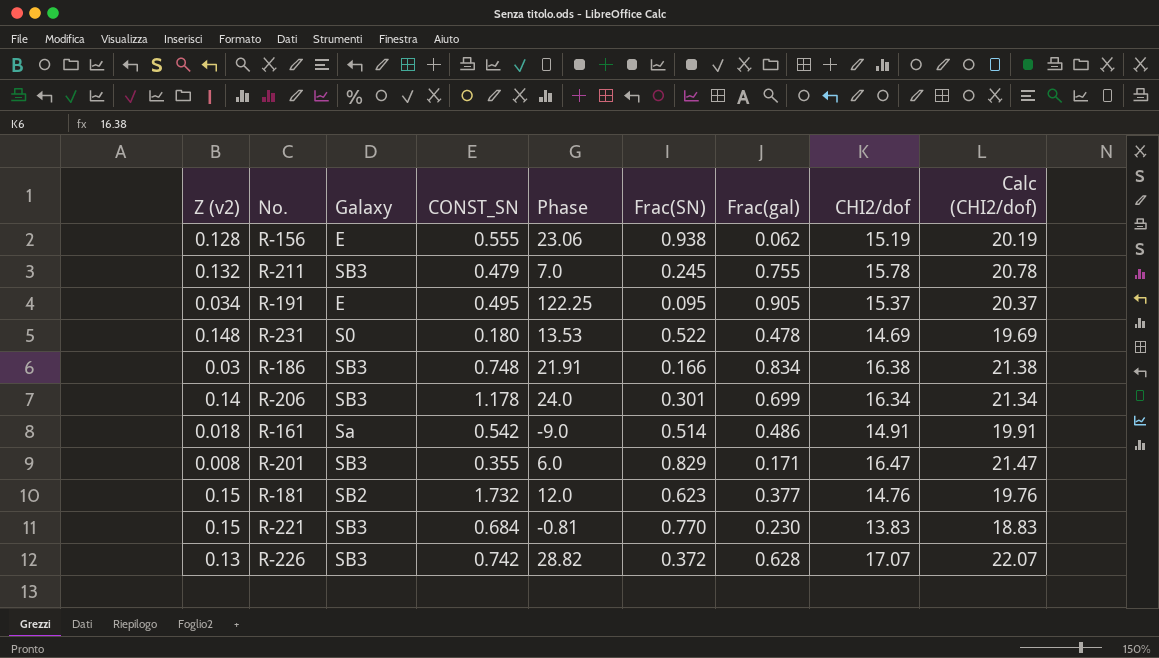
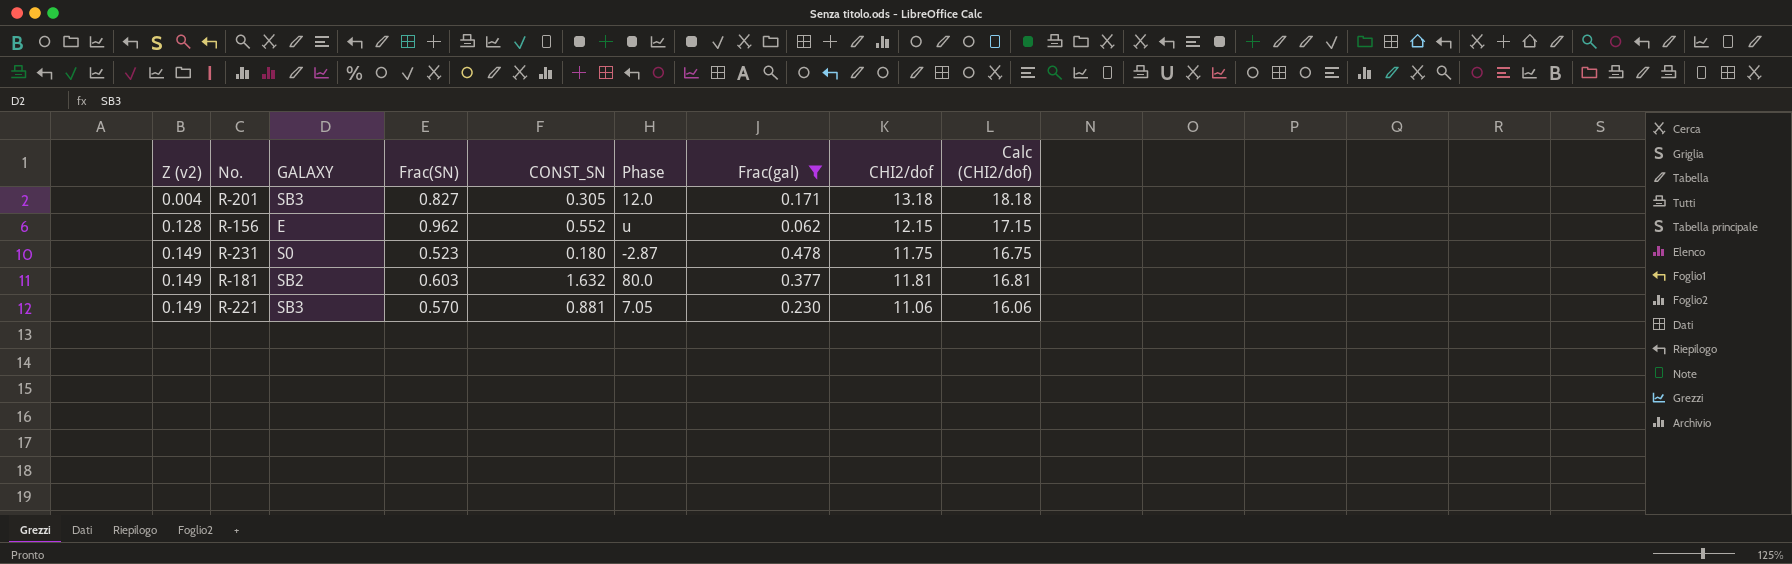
filter: none -> Frac(gal) <= 0.478
row order: none -> Z (v2) ascending
column name: Galaxy -> GALAXY
column Frac(SN) | position: 6 -> 4
R-201 | Z (v2): 0.008 -> 0.004
R-201 | Frac(SN): 0.829 -> 0.827
R-201 | CONST_SN: 0.355 -> 0.305
R-201 | Phase: 6.0 -> 12.0
R-201 | CHI2/dof: 16.47 -> 13.18
R-201 | Calc (CHI2/dof): 21.47 -> 18.18
R-156 | Frac(SN): 0.938 -> 0.962
R-156 | CONST_SN: 0.555 -> 0.552
R-156 | Phase: 23.06 -> u
R-156 | CHI2/dof: 15.19 -> 12.15
R-156 | Calc (CHI2/dof): 20.19 -> 17.15
R-231 | Z (v2): 0.148 -> 0.149
R-231 | Frac(SN): 0.522 -> 0.523
R-231 | Phase: 13.53 -> -2.87
R-231 | CHI2/dof: 14.69 -> 11.75
R-231 | Calc (CHI2/dof): 19.69 -> 16.75
R-181 | Z (v2): 0.15 -> 0.149
R-181 | Frac(SN): 0.623 -> 0.603
R-181 | CONST_SN: 1.732 -> 1.632
R-181 | Phase: 12.0 -> 80.0
R-181 | CHI2/dof: 14.76 -> 11.81
R-181 | Calc (CHI2/dof): 19.76 -> 16.81
R-221 | Z (v2): 0.15 -> 0.149
R-221 | Frac(SN): 0.770 -> 0.570
R-221 | CONST_SN: 0.684 -> 0.881
R-221 | Phase: -0.81 -> 7.05
R-221 | CHI2/dof: 13.83 -> 11.06
R-221 | Calc (CHI2/dof): 18.83 -> 16.06

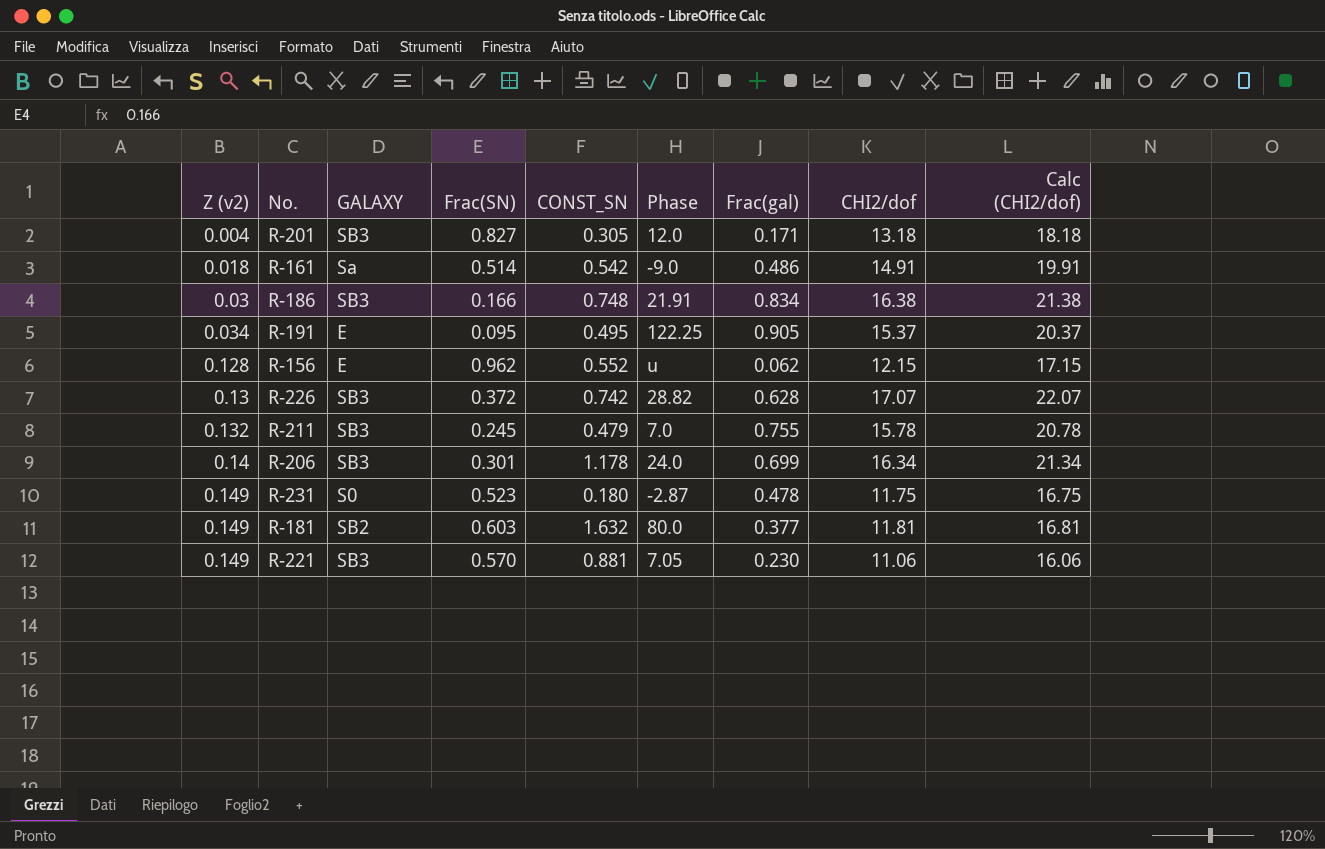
filter: Frac(gal) <= 0.478 -> none

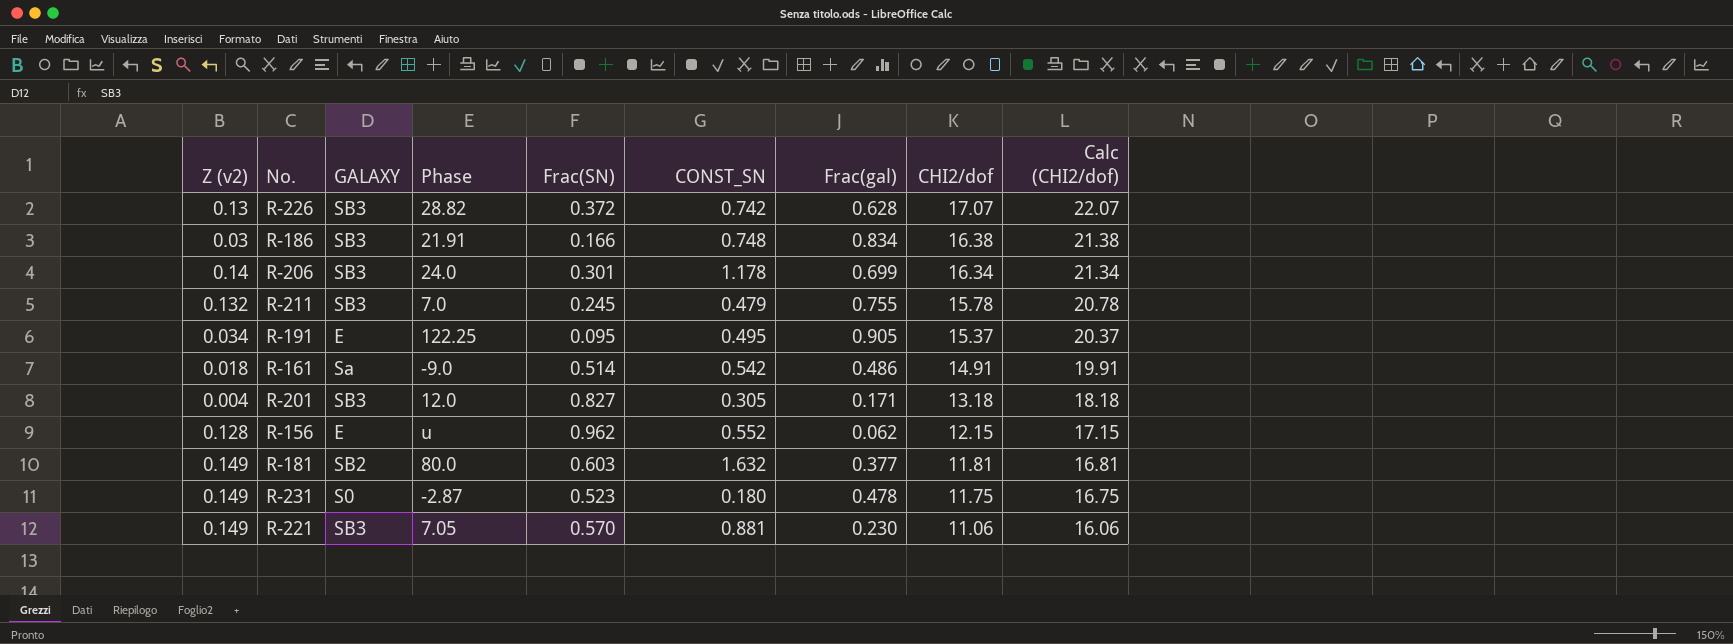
row order: Z (v2) ascending -> CHI2/dof descending
column Phase | position: 6 -> 4

